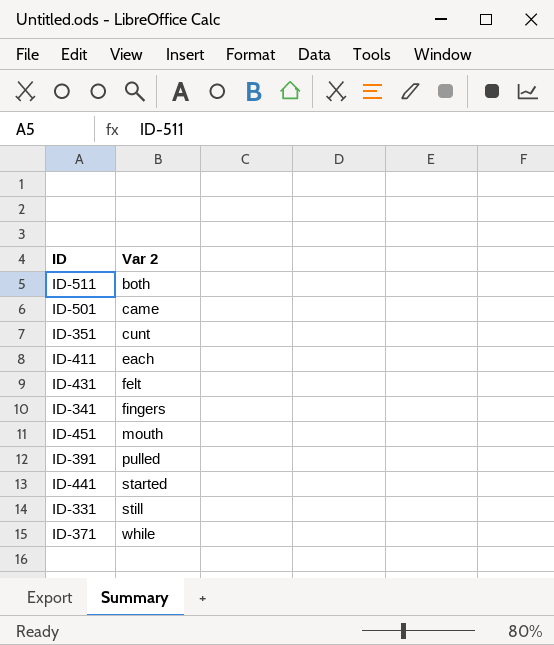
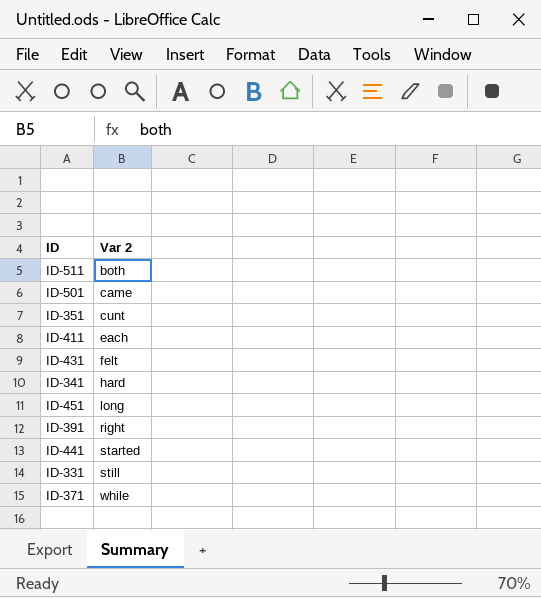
ID-341 | Var 2: fingers -> hard
ID-451 | Var 2: mouth -> long
ID-391 | Var 2: pulled -> right

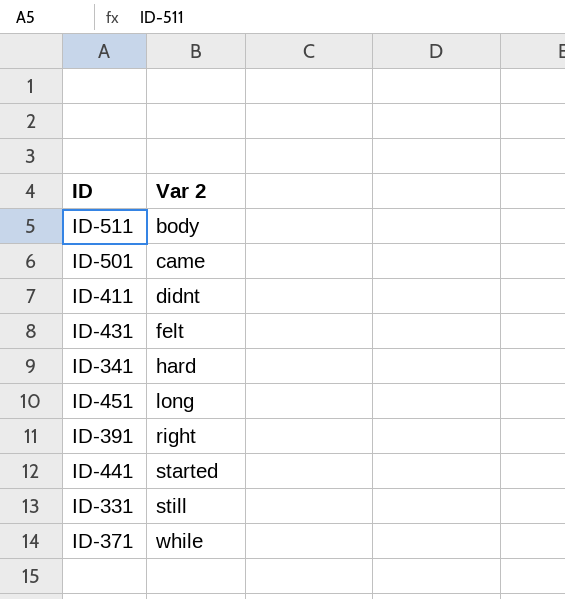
row ID-351: cunt -> none
ID-511 | Var 2: both -> body
ID-411 | Var 2: each -> didnt

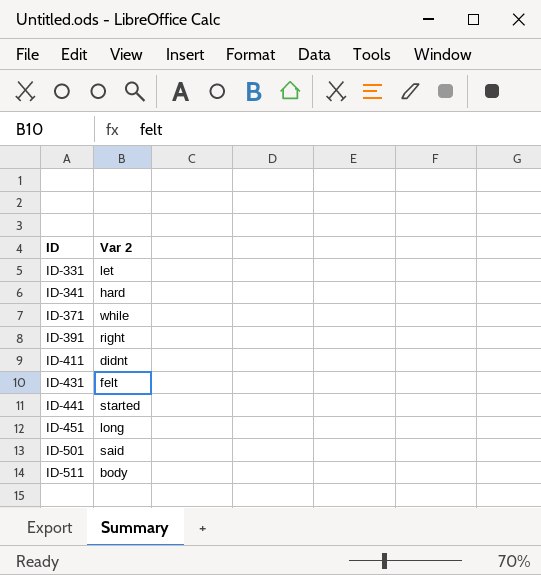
row order: Var 2 ascending -> ID ascending
ID-331 | Var 2: still -> let
ID-501 | Var 2: came -> said

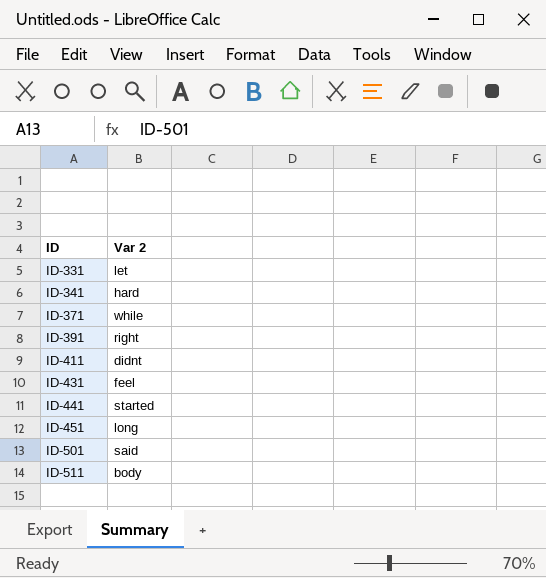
ID-431 | Var 2: felt -> feel

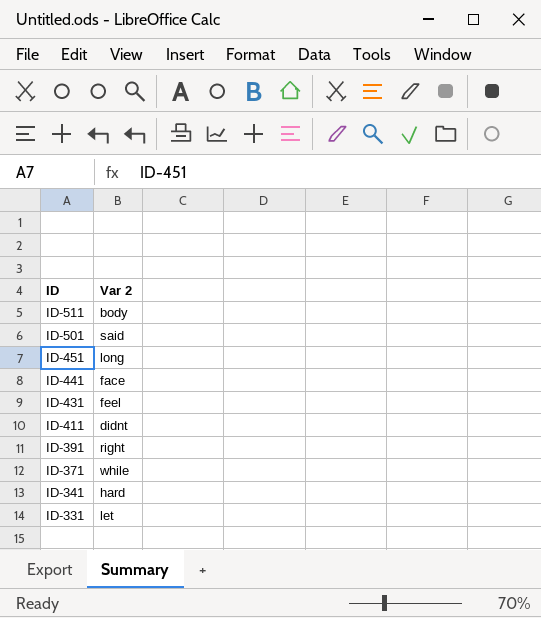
row order: ID ascending -> ID descending
ID-441 | Var 2: started -> face

